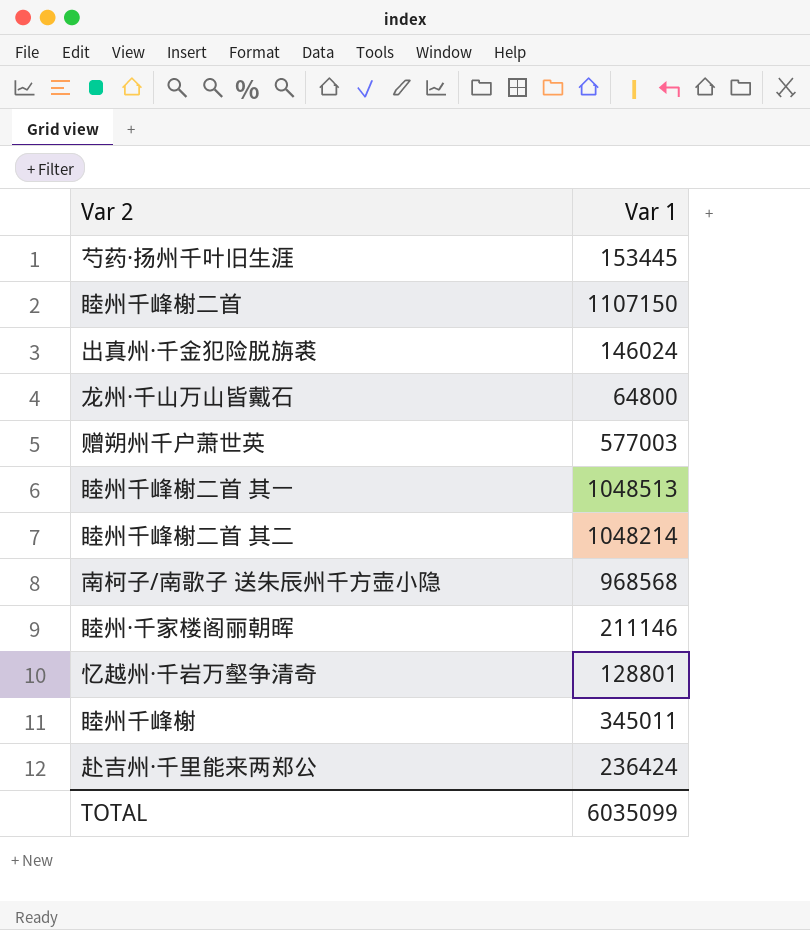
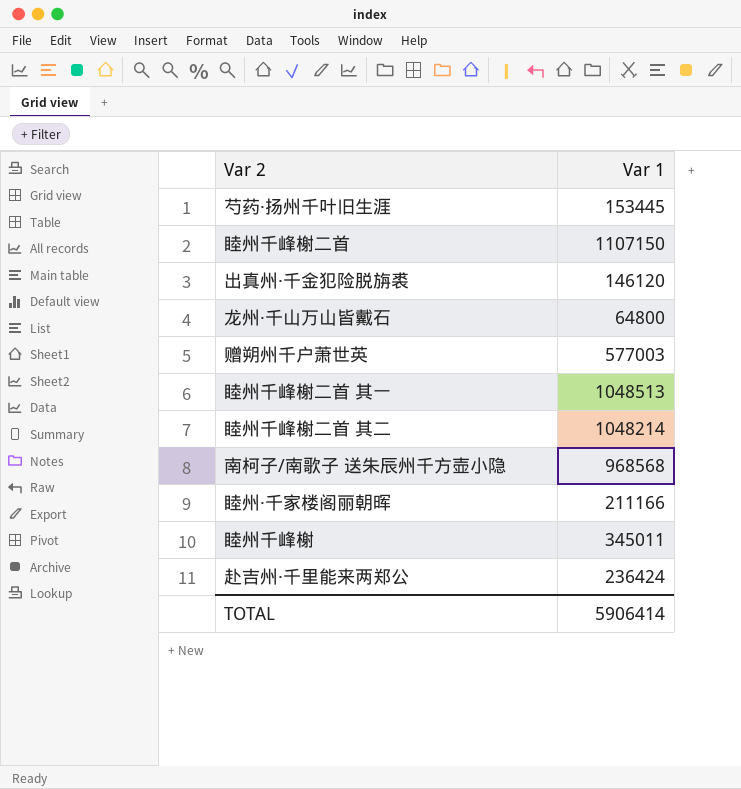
row 忆越州·千岩万壑争清奇: 128801 -> none
出真州·千金犯险脱旃裘 | Var 1: 146024 -> 146120
睦州·千家楼阁丽朝晖 | Var 1: 211146 -> 211166
TOTAL | Var 1: 6035099 -> 5906414

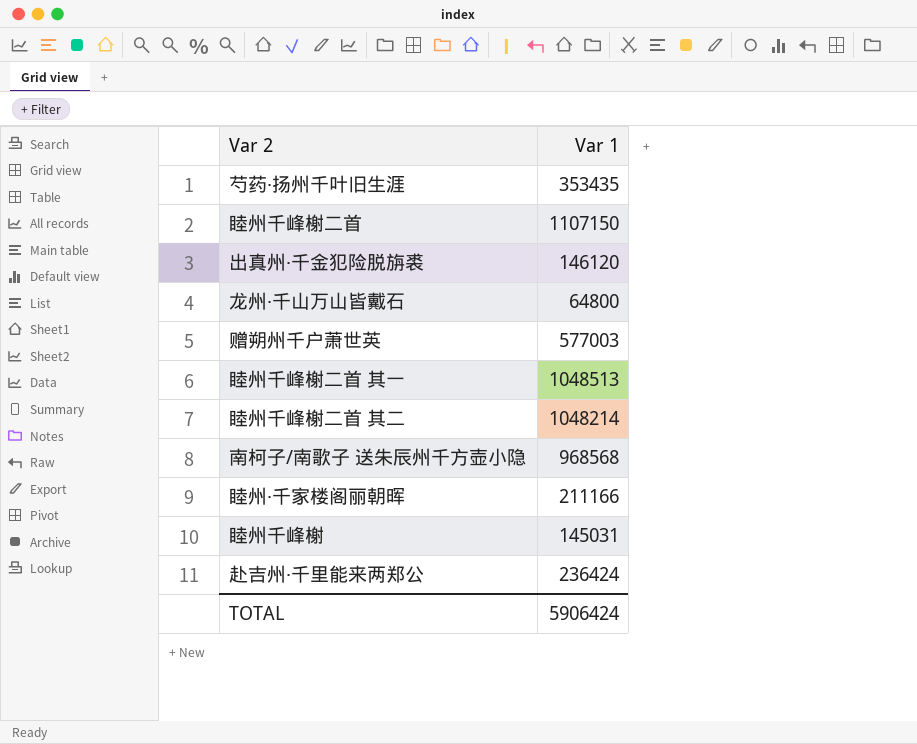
芍药·扬州千叶旧生涯 | Var 1: 153445 -> 353435
睦州千峰榭 | Var 1: 345011 -> 145031
TOTAL | Var 1: 5906414 -> 5906424

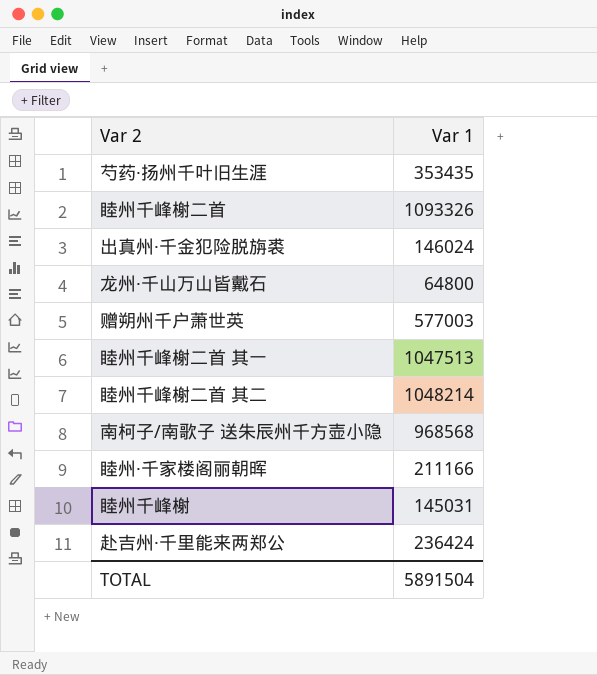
睦州千峰榭二首 | Var 1: 1107150 -> 1093326
出真州·千金犯险脱旃裘 | Var 1: 146120 -> 146024
睦州千峰榭二首 其一 | Var 1: 1048513 -> 1047513
TOTAL | Var 1: 5906424 -> 5891504

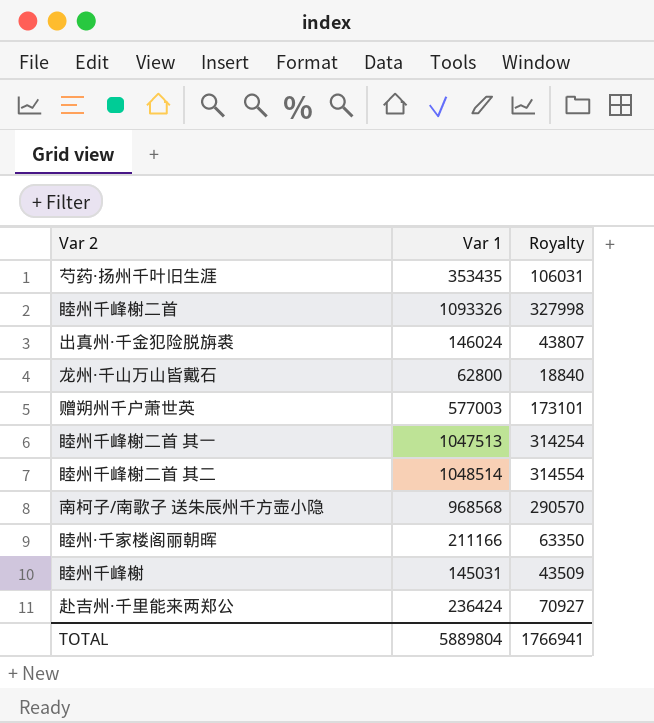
column Royalty | formula: none -> [Var 1] * 0.3
龙州·千山万山皆戴石 | Var 1: 64800 -> 62800
睦州千峰榭二首 其二 | Var 1: 1048214 -> 1048514
TOTAL | Var 1: 5891504 -> 5889804

